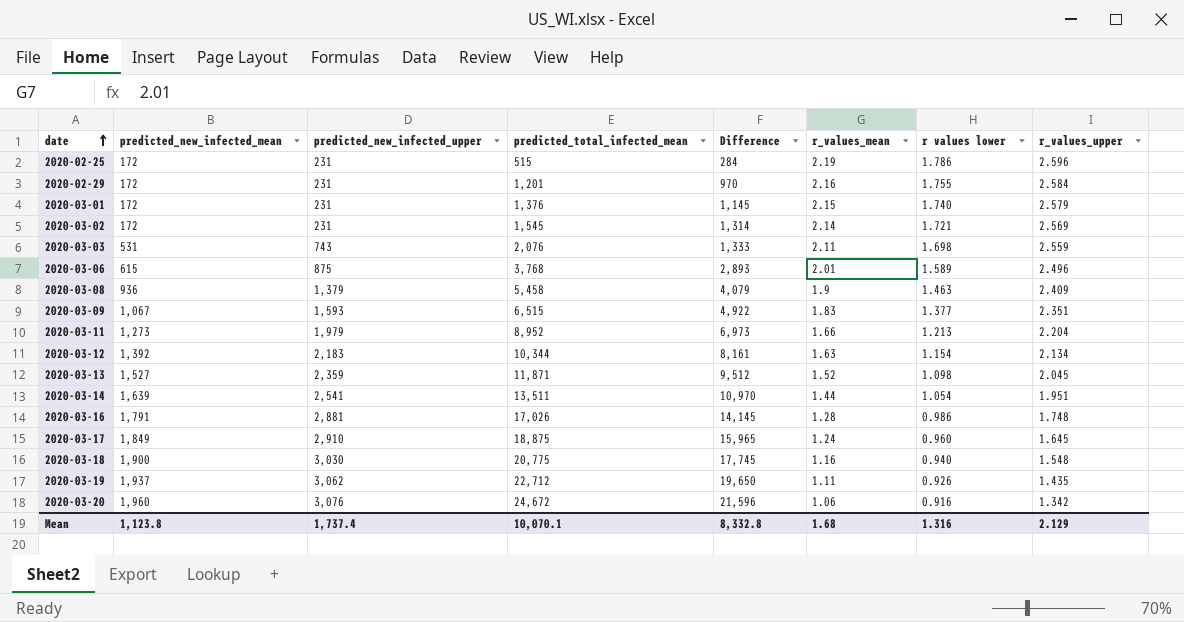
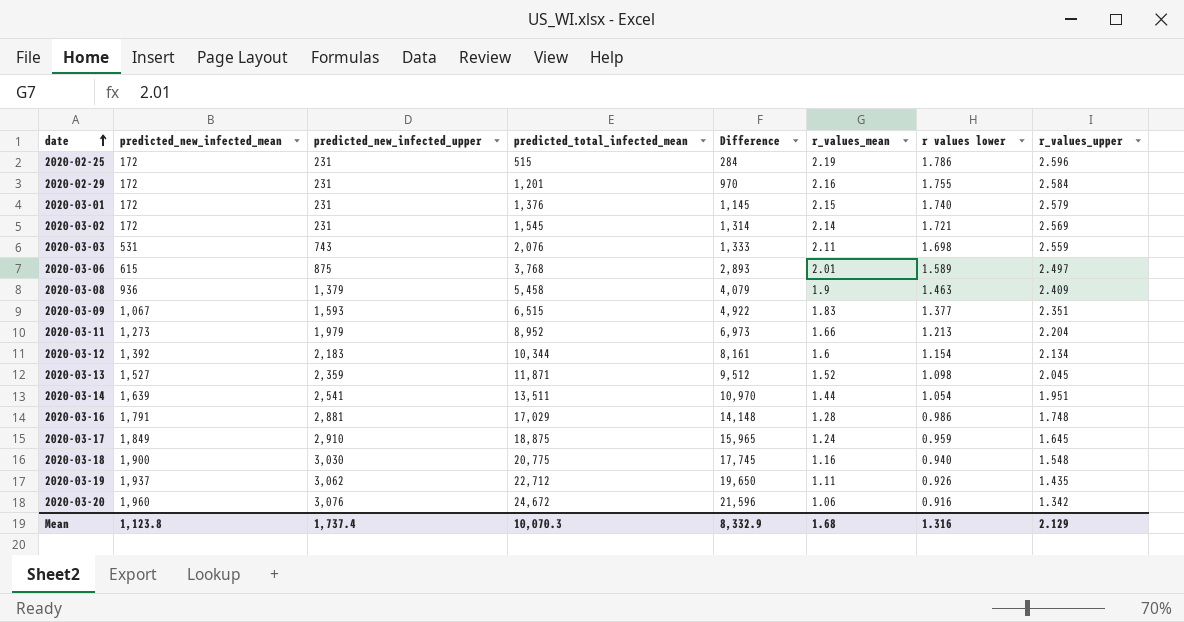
2020-03-06 | r_values_upper: 2.496 -> 2.497
2020-03-12 | r_values_mean: 1.63 -> 1.6
2020-03-16 | predicted_total_infected_mean: 17,026 -> 17,029
2020-03-16 | Difference: 14,145 -> 14,148
2020-03-17 | r values lower: 0.960 -> 0.959
Mean | predicted_total_infected_mean: 10,070.1 -> 10,070.3
Mean | Difference: 8,332.8 -> 8,332.9

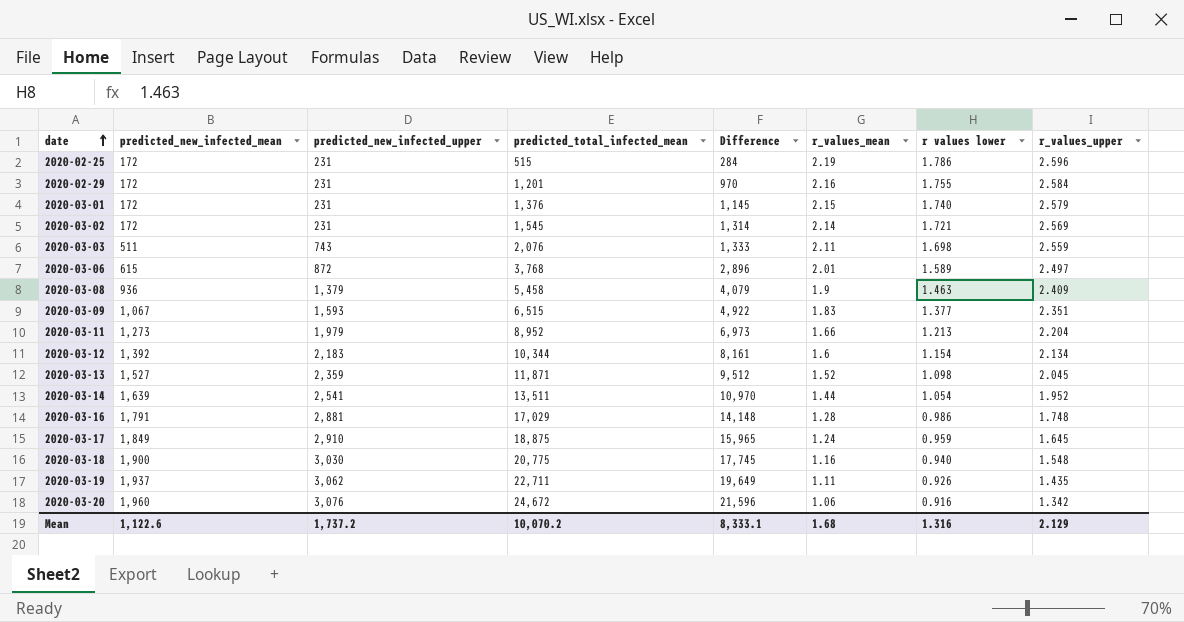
2020-03-03 | predicted_new_infected_mean: 531 -> 511
2020-03-06 | predicted_new_infected_upper: 875 -> 872
2020-03-06 | Difference: 2,893 -> 2,896
2020-03-14 | r_values_upper: 1.951 -> 1.952
2020-03-19 | predicted_total_infected_mean: 22,712 -> 22,711
2020-03-19 | Difference: 19,650 -> 19,649
Mean | predicted_new_infected_mean: 1,123.8 -> 1,122.6
Mean | predicted_new_infected_upper: 1,737.4 -> 1,737.2
Mean | predicted_total_infected_mean: 10,070.3 -> 10,070.2
Mean | Difference: 8,332.9 -> 8,333.1

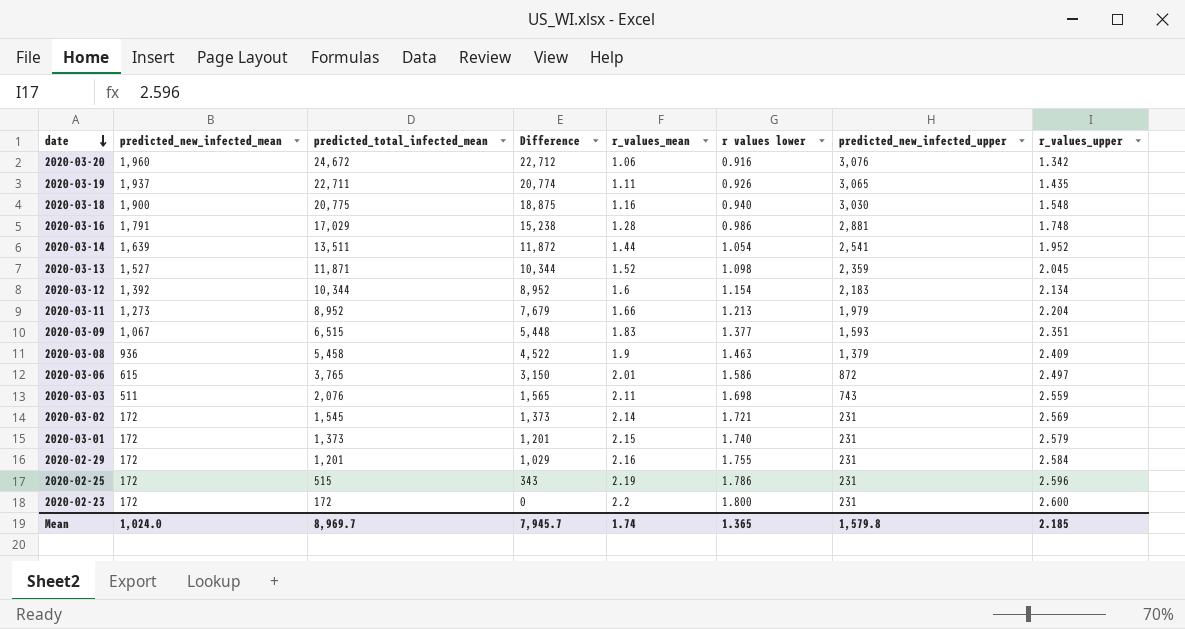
row order: date ascending -> date descending
column Difference | formula: [predicted_total_infected_mean] - [predicted_new_infected_upper] -> [predicted_total_infected_mean] - [predicted_new_infected_mean]
column predicted_new_infected_upper | position: 3 -> 7
row 2020-03-17: 1,849 | 2,910 | 18,875 | 15,965 | 1.24 | 0.959 | 1.645 -> none
2020-03-19 | predicted_new_infected_upper: 3,062 -> 3,065
2020-03-06 | predicted_total_infected_mean: 3,768 -> 3,765
2020-03-06 | r values lower: 1.589 -> 1.586
2020-03-01 | predicted_total_infected_mean: 1,376 -> 1,373
row 2020-02-23: none -> 172 | 172 | 0 | 2.2 | 1.800 | 231 | 2.600
Mean | predicted_new_infected_mean: 1,122.6 -> 1,024.0
Mean | predicted_total_infected_mean: 10,070.2 -> 8,969.7
Mean | Difference: 8,333.1 -> 7,945.7
Mean | r_values_mean: 1.68 -> 1.74
Mean | r values lower: 1.316 -> 1.365
Mean | predicted_new_infected_upper: 1,737.2 -> 1,579.8
Mean | r_values_upper: 2.129 -> 2.185

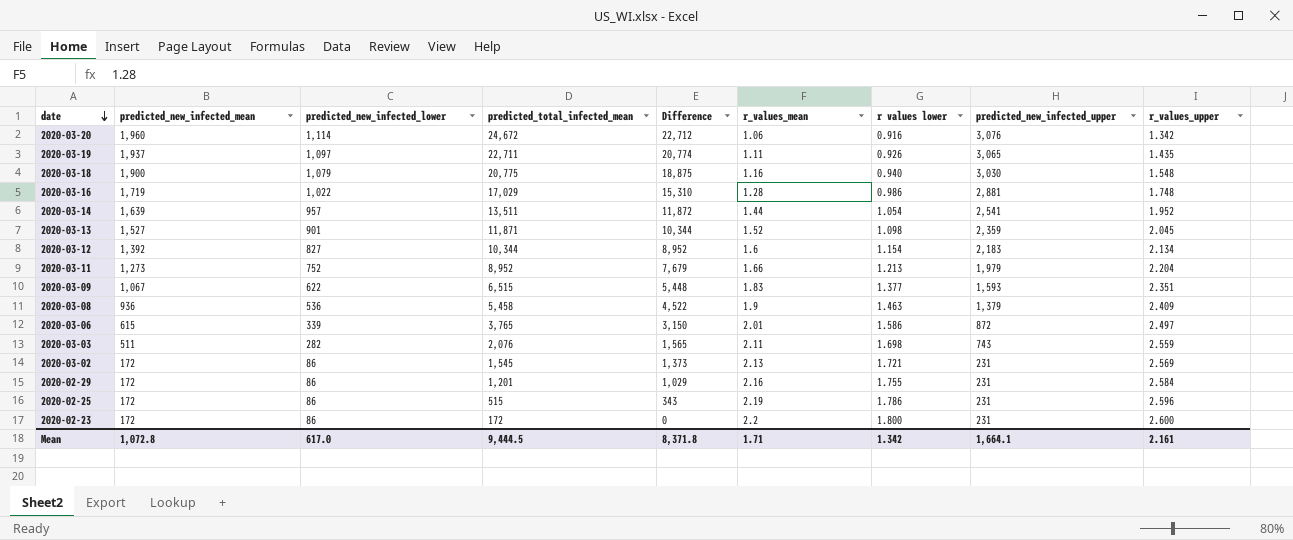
column predicted_new_infected_lower | position: none -> 3
row 2020-03-01: 172 | 1,373 | 1,201 | 2.15 | 1.740 | 231 | 2.579 -> none
2020-03-16 | predicted_new_infected_mean: 1,791 -> 1,719
2020-03-16 | Difference: 15,238 -> 15,310
2020-03-02 | r_values_mean: 2.14 -> 2.13
Mean | predicted_new_infected_mean: 1,024.0 -> 1,072.8
Mean | predicted_total_infected_mean: 8,969.7 -> 9,444.5
Mean | Difference: 7,945.7 -> 8,371.8
Mean | r_values_mean: 1.74 -> 1.71
Mean | r values lower: 1.365 -> 1.342
Mean | predicted_new_infected_upper: 1,579.8 -> 1,664.1
Mean | r_values_upper: 2.185 -> 2.161

